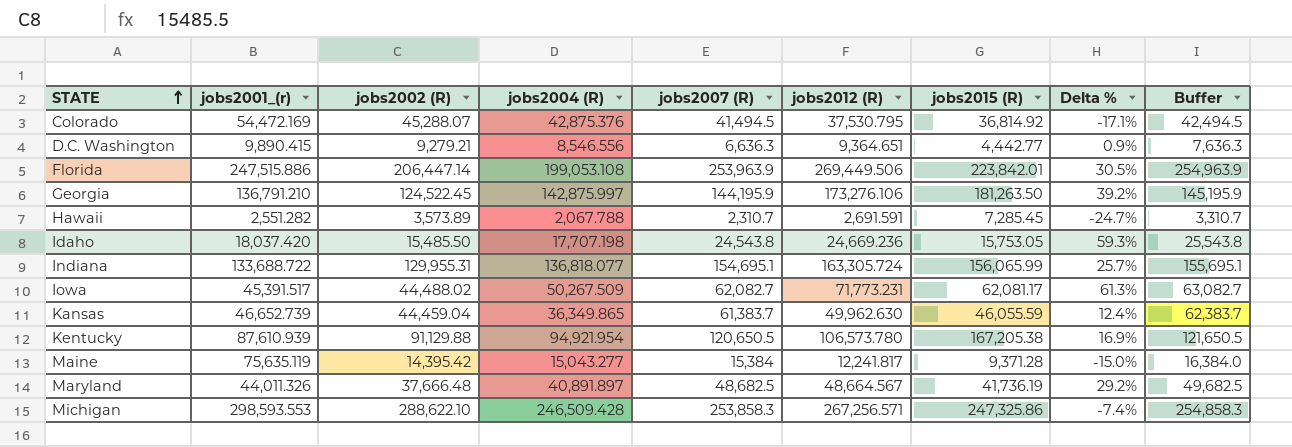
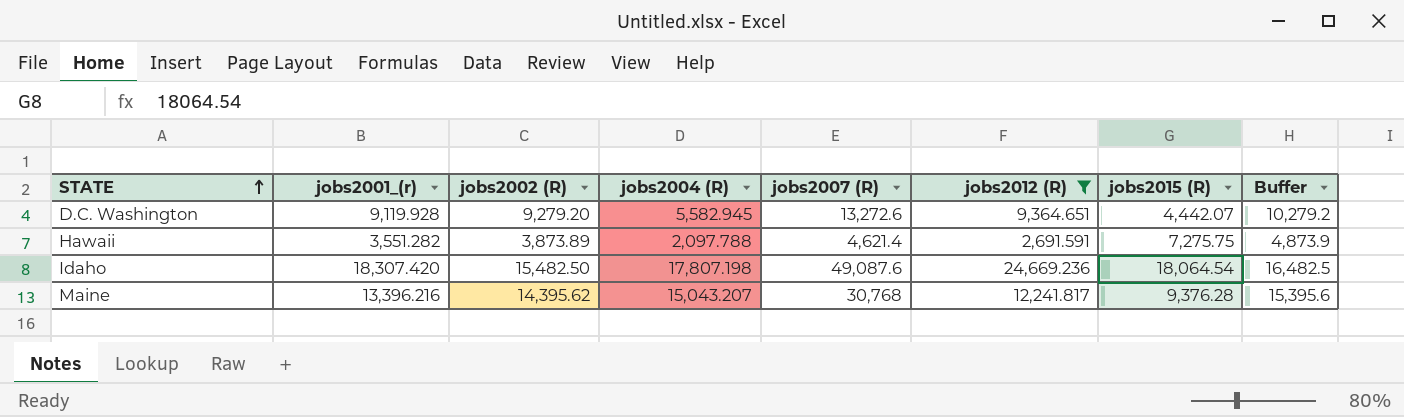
filter: none -> jobs2012 (R) <= 24,669.236
column Delta % | formula: ([jobs2012 (R)] - [jobs2002 (R)]) / [jobs2002 (R)] -> none
column Buffer | formula: [jobs2007 (R)] + 1000 -> [jobs2002 (R)] + 1000
D.C. Washington | jobs2001_(r): 9,890.415 -> 9,119.928
D.C. Washington | jobs2002 (R): 9,279.21 -> 9,279.20
D.C. Washington | jobs2004 (R): 8,546.556 -> 5,582.945
D.C. Washington | jobs2007 (R): 6,636.3 -> 13,272.6
D.C. Washington | jobs2015 (R): 4,442.77 -> 4,442.07
Hawaii | jobs2001_(r): 2,551.282 -> 3,551.282
Hawaii | jobs2002 (R): 3,573.89 -> 3,873.89
Hawaii | jobs2004 (R): 2,067.788 -> 2,097.788
Hawaii | jobs2007 (R): 2,310.7 -> 4,621.4
Hawaii | jobs2015 (R): 7,285.45 -> 7,275.75
Idaho | jobs2001_(r): 18,037.420 -> 18,307.420
Idaho | jobs2002 (R): 15,485.50 -> 15,482.50
Idaho | jobs2004 (R): 17,707.198 -> 17,807.198
Idaho | jobs2007 (R): 24,543.8 -> 49,087.6
Idaho | jobs2015 (R): 15,753.05 -> 18,064.54
Maine | jobs2001_(r): 75,635.119 -> 13,396.216
Maine | jobs2002 (R): 14,395.42 -> 14,395.62
Maine | jobs2004 (R): 15,043.277 -> 15,043.207
Maine | jobs2007 (R): 15,384 -> 30,768
Maine | jobs2015 (R): 9,371.28 -> 9,376.28

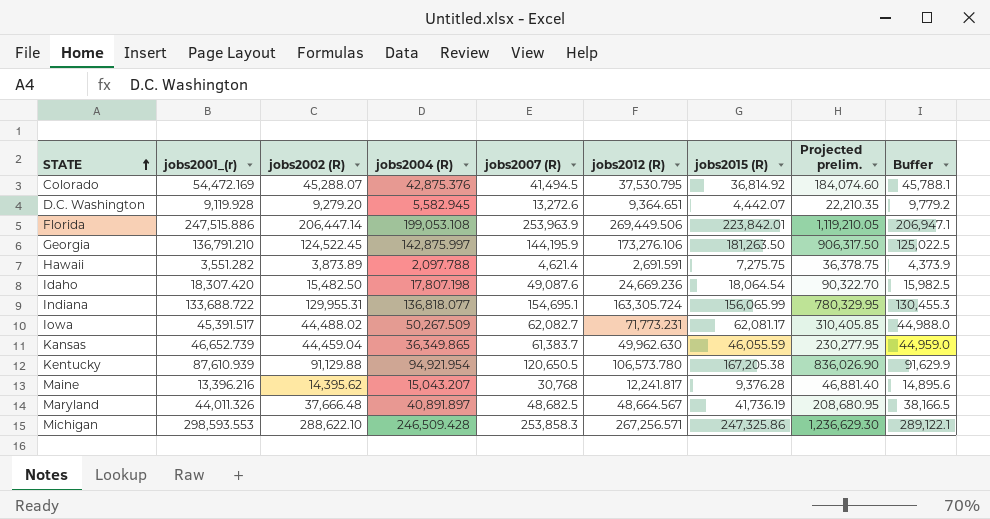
filter: jobs2012 (R) <= 24,669.236 -> none
column Projected prelim. | formula: none -> [jobs2015 (R)] * 5
column Buffer | formula: [jobs2002 (R)] + 1000 -> [jobs2002 (R)] + 500

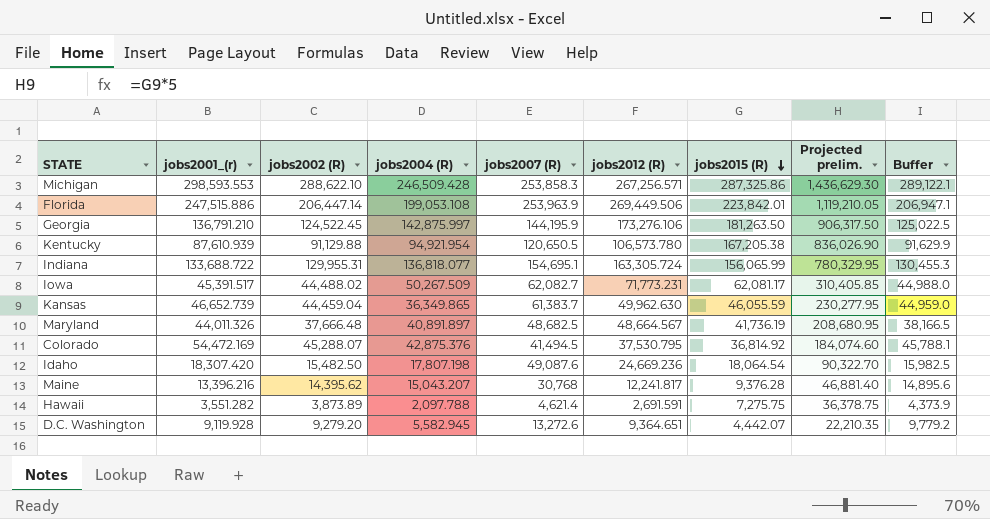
row order: STATE ascending -> jobs2015 (R) descending
Michigan | jobs2015 (R): 247,325.86 -> 287,325.86
Michigan | Projected prelim.: 1,236,629.30 -> 1,436,629.30

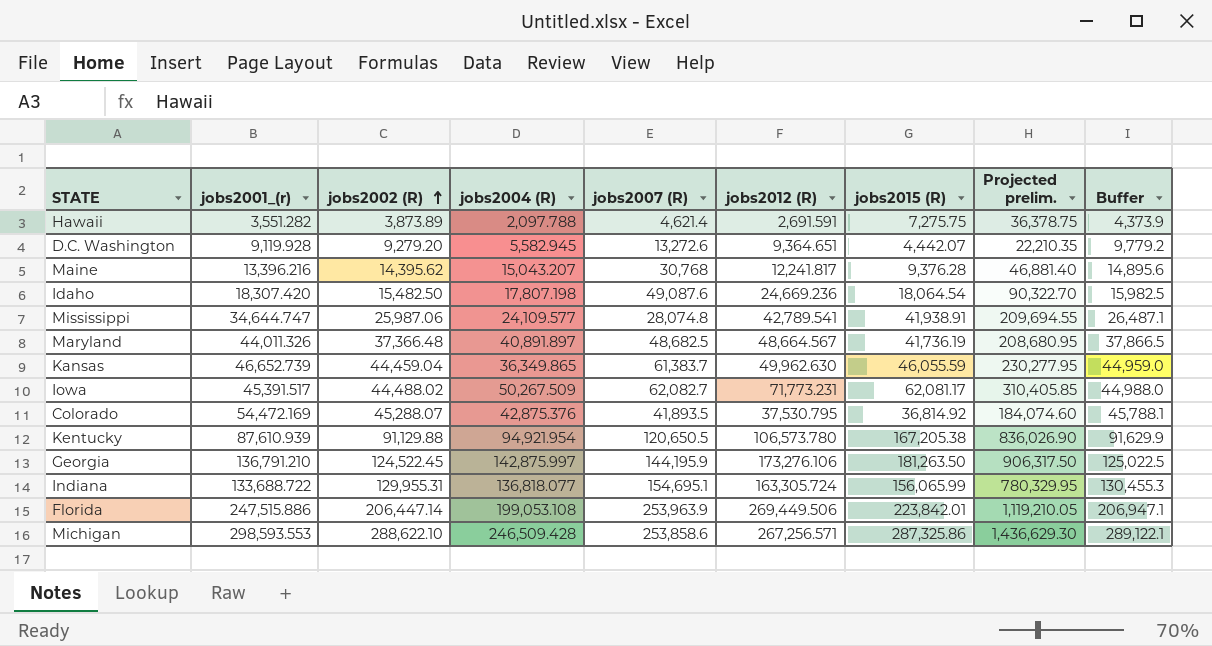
row order: jobs2015 (R) descending -> jobs2002 (R) ascending
row Mississippi: none -> 34,644.747 | 25,987.06 | 24,109.577 | 28,074.8 | 42,789.541 | 41,938.91 | 209,694.55 | 26,487.1
Maryland | jobs2002 (R): 37,666.48 -> 37,366.48
Maryland | Buffer: 38,166.5 -> 37,866.5
Colorado | jobs2007 (R): 41,494.5 -> 41,893.5
Michigan | jobs2007 (R): 253,858.3 -> 253,858.6

